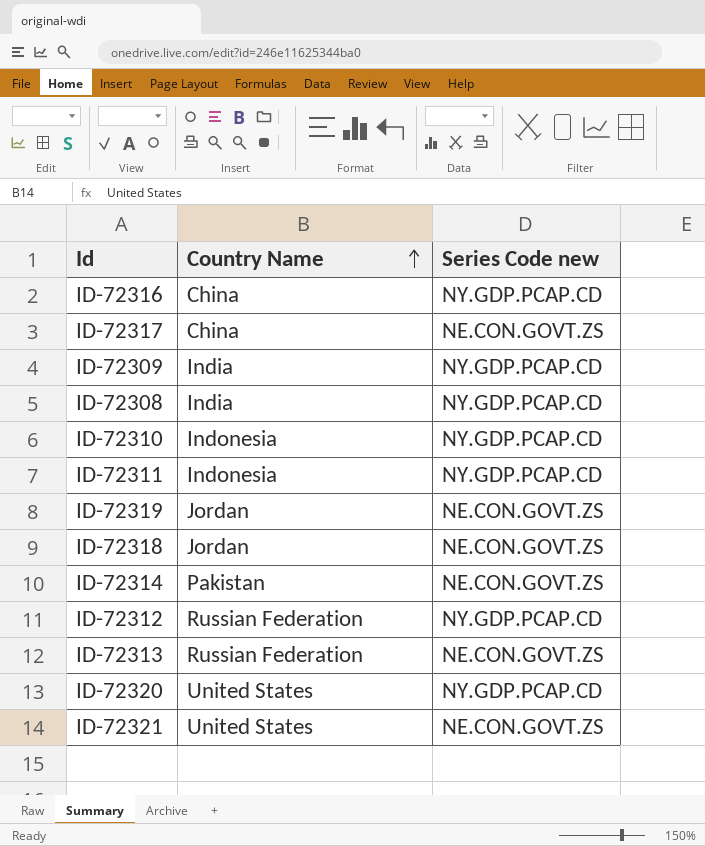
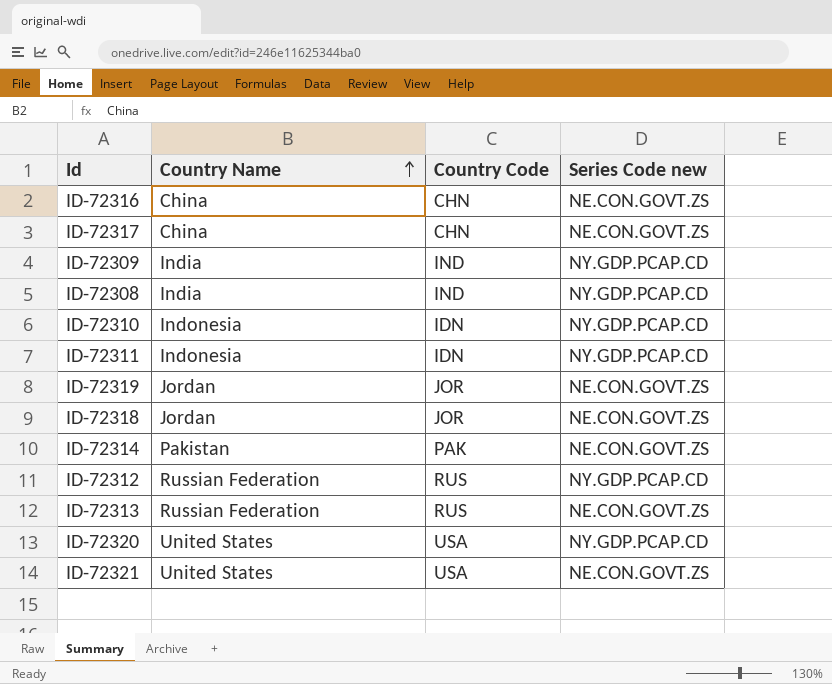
column Country Code | position: none -> 3
ID-72316 | Series Code new: NY.GDP.PCAP.CD -> NE.CON.GOVT.ZS

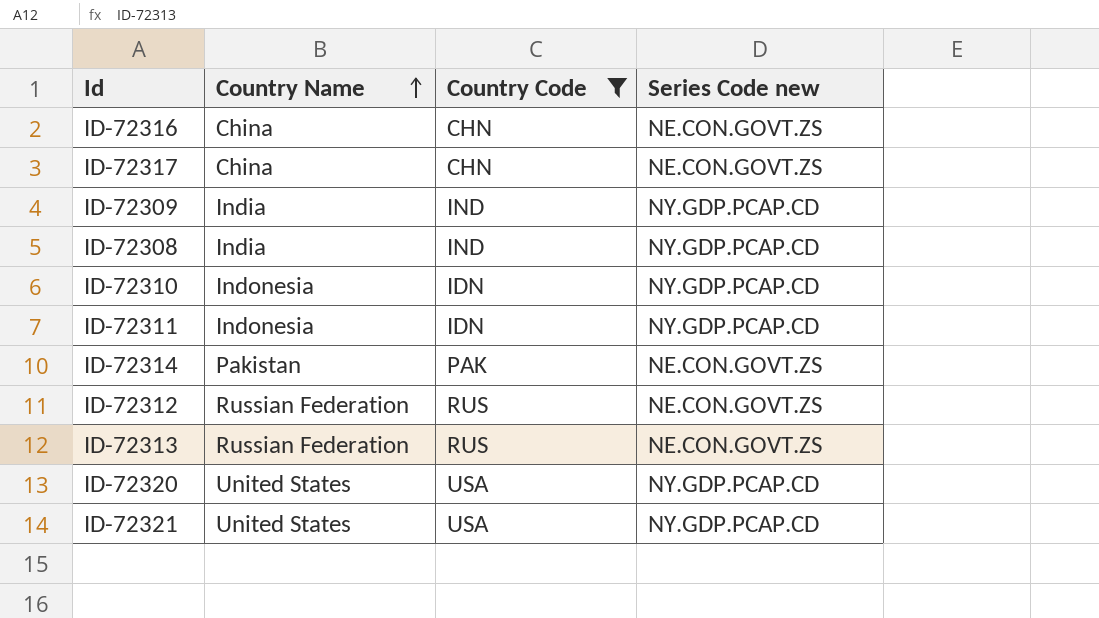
filter: none -> Country Code != JOR
ID-72312 | Series Code new: NY.GDP.PCAP.CD -> NE.CON.GOVT.ZS
ID-72321 | Series Code new: NE.CON.GOVT.ZS -> NY.GDP.PCAP.CD

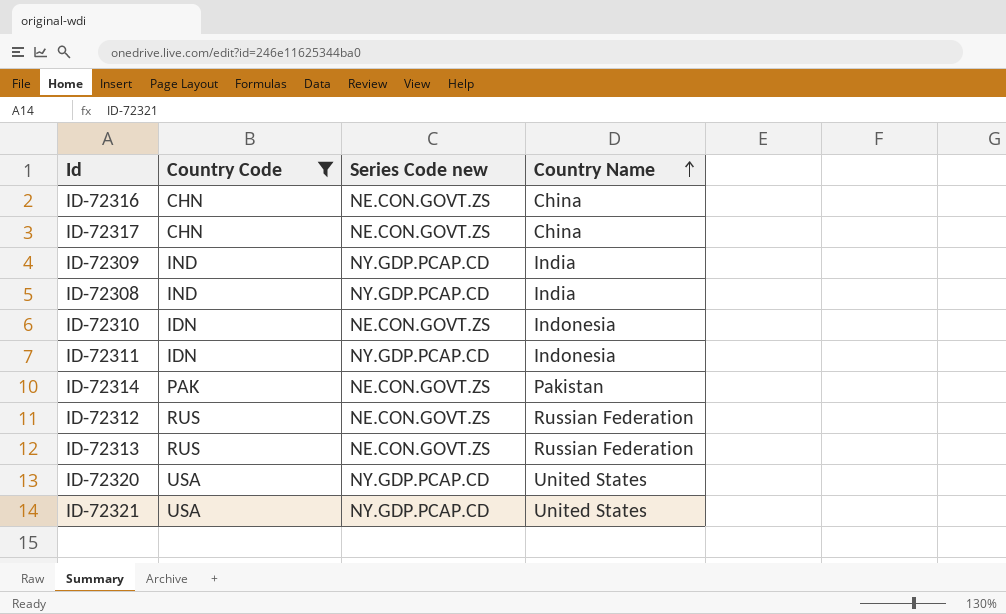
column Country Name | position: 2 -> 4
ID-72310 | Series Code new: NY.GDP.PCAP.CD -> NE.CON.GOVT.ZS

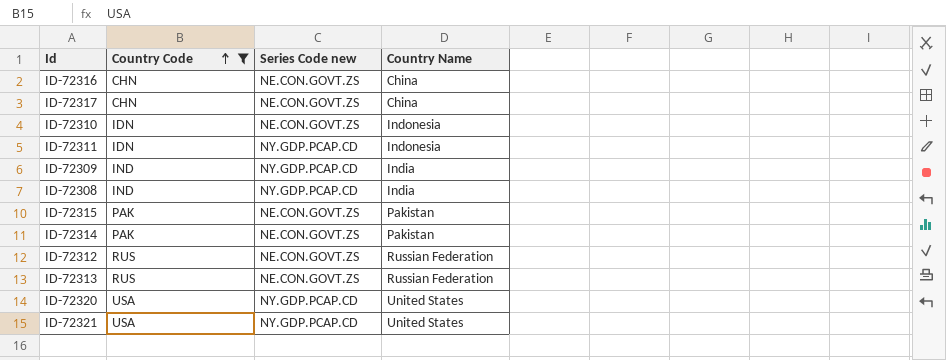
row order: Country Name ascending -> Country Code ascending
row ID-72315: none -> PAK | NE.CON.GOVT.ZS | Pakistan

